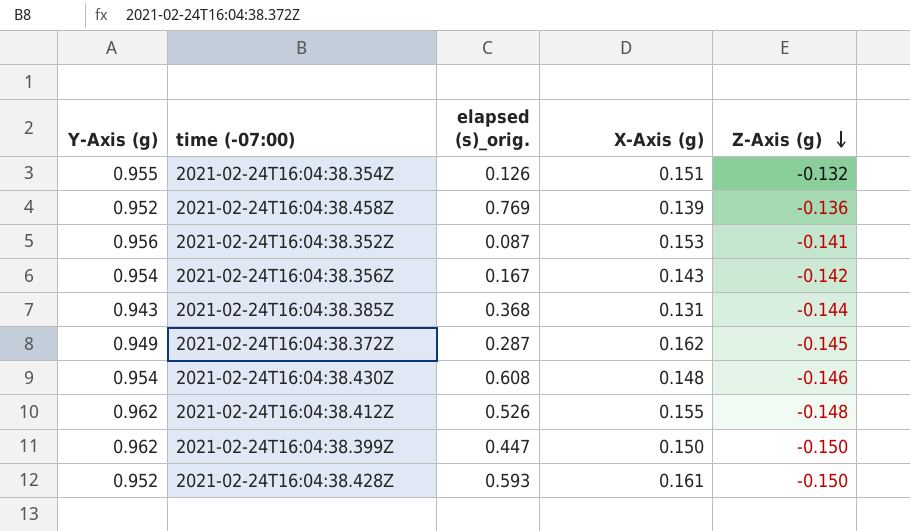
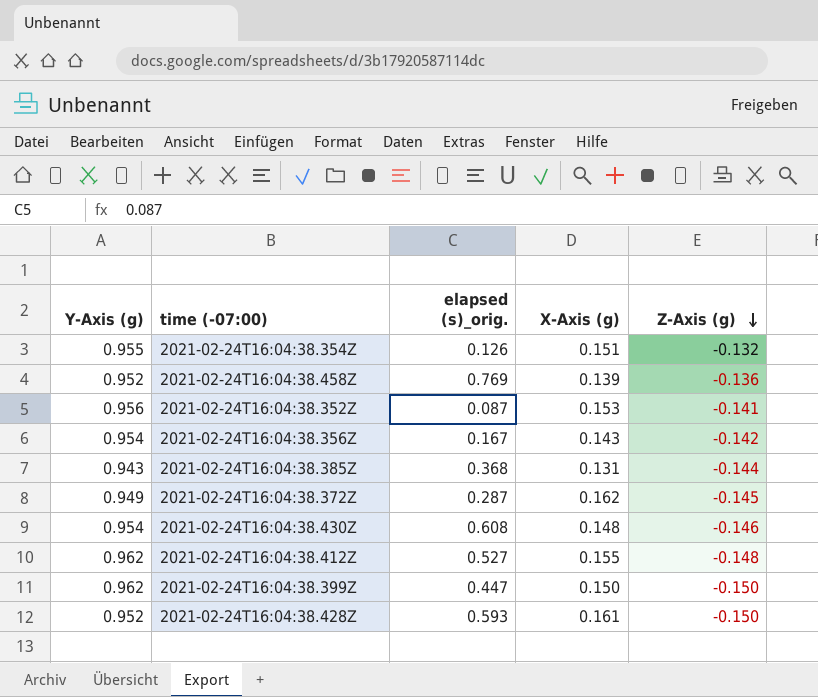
2021-02-24T16:04:38.412Z | elapsed (s)_orig.: 0.526 -> 0.527

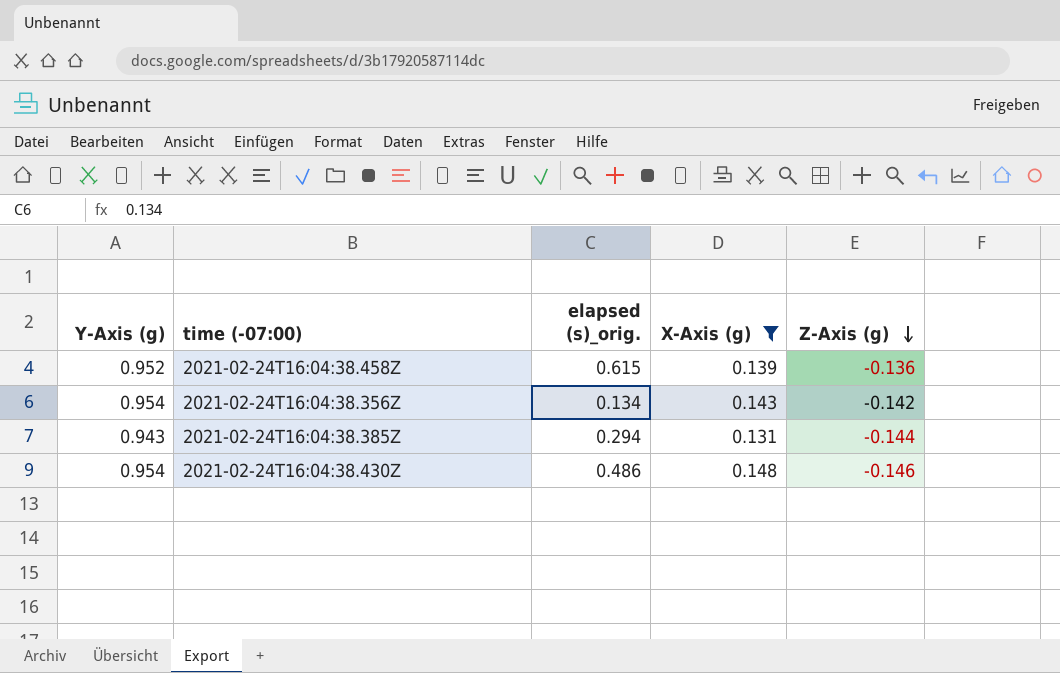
filter: none -> X-Axis (g) <= 0.148
2021-02-24T16:04:38.458Z | elapsed (s)_orig.: 0.769 -> 0.615
2021-02-24T16:04:38.356Z | elapsed (s)_orig.: 0.167 -> 0.134
2021-02-24T16:04:38.385Z | elapsed (s)_orig.: 0.368 -> 0.294
2021-02-24T16:04:38.430Z | elapsed (s)_orig.: 0.608 -> 0.486

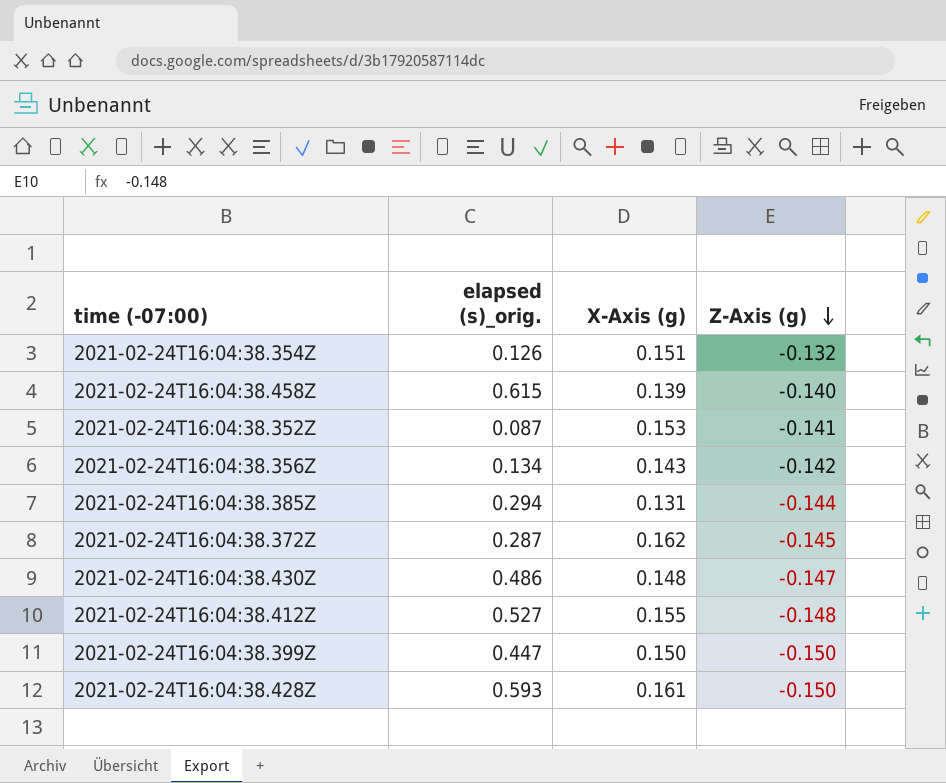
filter: X-Axis (g) <= 0.148 -> none
column Y-Axis (g) | position: 1 -> none
2021-02-24T16:04:38.458Z | Z-Axis (g): -0.136 -> -0.140
2021-02-24T16:04:38.430Z | Z-Axis (g): -0.146 -> -0.147

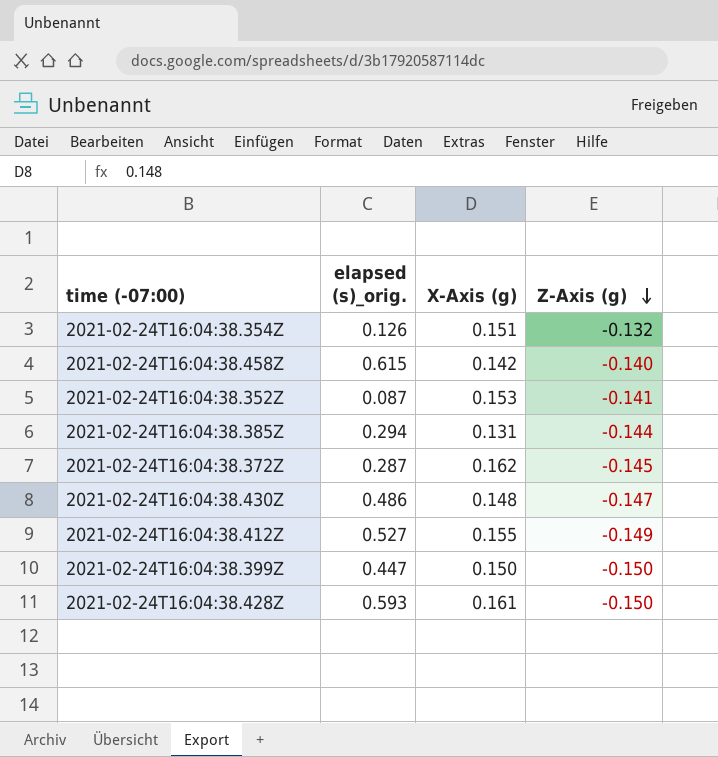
row 2021-02-24T16:04:38.356Z: 0.134 | 0.143 | -0.142 -> none
2021-02-24T16:04:38.458Z | X-Axis (g): 0.139 -> 0.142
2021-02-24T16:04:38.412Z | Z-Axis (g): -0.148 -> -0.149

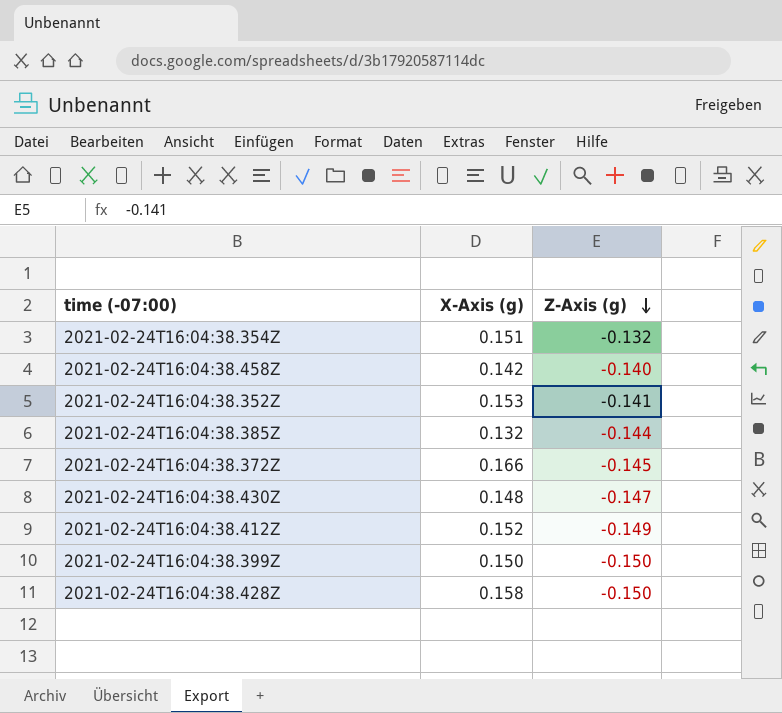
column elapsed (s)_orig. | position: 2 -> none
2021-02-24T16:04:38.385Z | X-Axis (g): 0.131 -> 0.132
2021-02-24T16:04:38.372Z | X-Axis (g): 0.162 -> 0.166
2021-02-24T16:04:38.412Z | X-Axis (g): 0.155 -> 0.152
2021-02-24T16:04:38.428Z | X-Axis (g): 0.161 -> 0.158

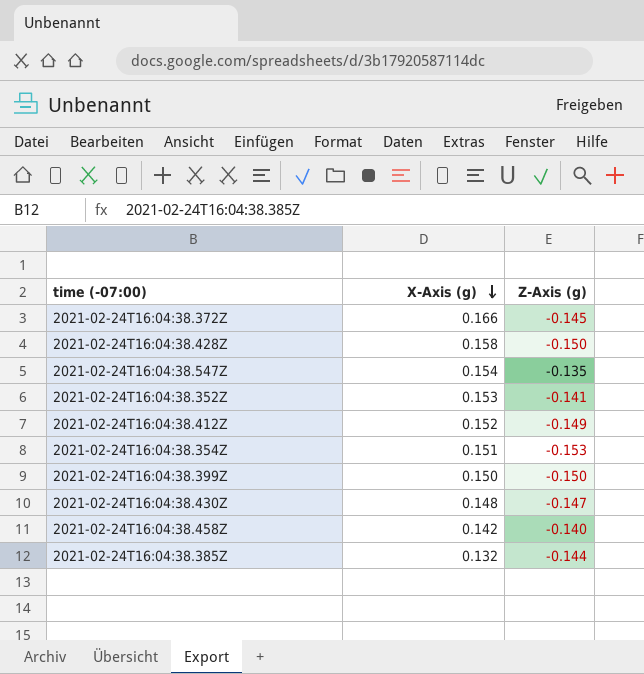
row order: Z-Axis (g) descending -> X-Axis (g) descending
row 2021-02-24T16:04:38.547Z: none -> 0.154 | -0.135
2021-02-24T16:04:38.354Z | Z-Axis (g): -0.132 -> -0.153

